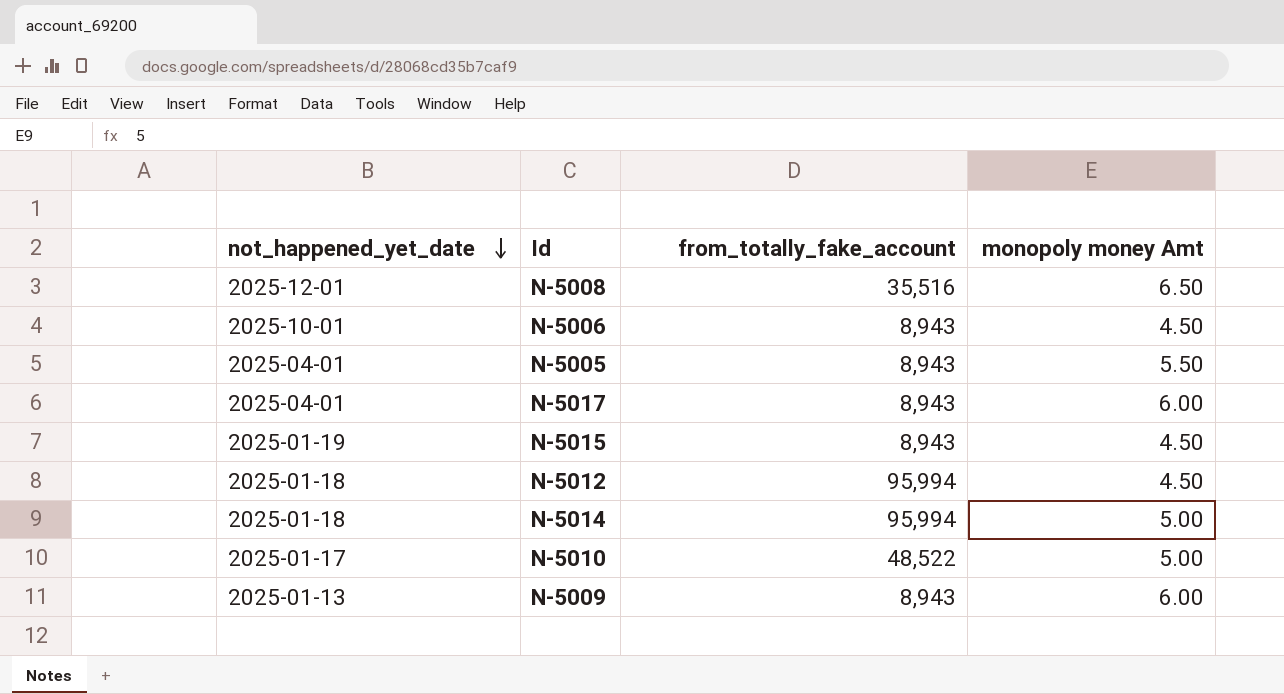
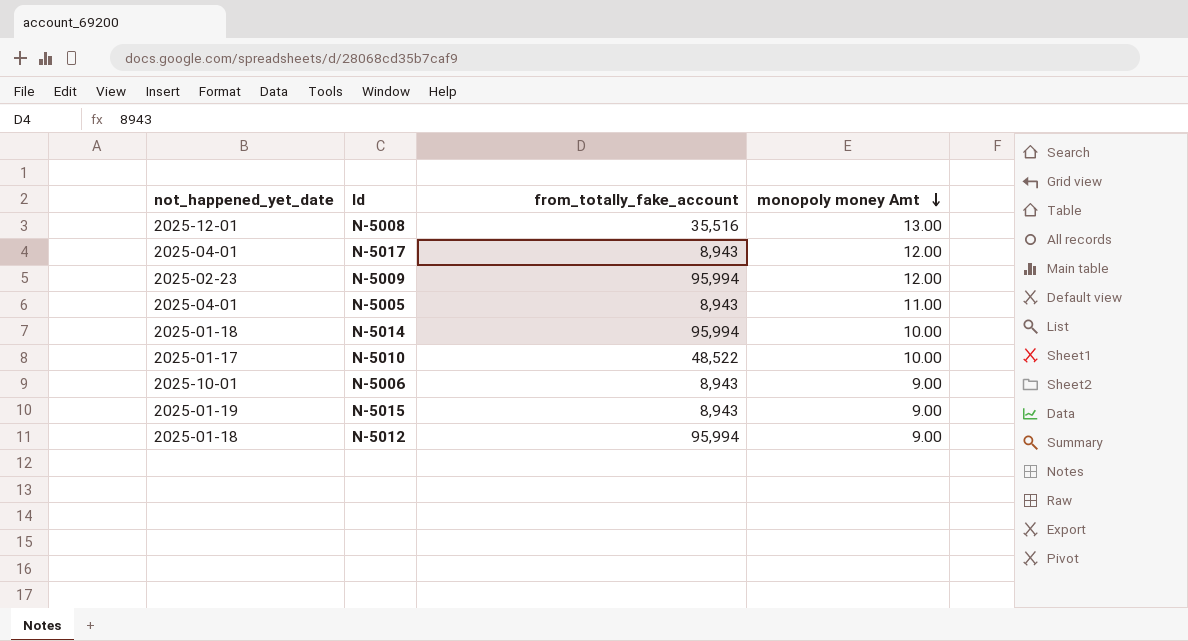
row order: not_happened_yet_date descending -> monopoly money Amt descending
N-5008 | monopoly money Amt: 6.50 -> 13.00
N-5017 | monopoly money Amt: 6.00 -> 12.00
N-5009 | not_happened_yet_date: 2025-01-13 -> 2025-02-23
N-5009 | from_totally_fake_account: 8,943 -> 95,994
N-5009 | monopoly money Amt: 6.00 -> 12.00
N-5005 | monopoly money Amt: 5.50 -> 11.00
N-5014 | monopoly money Amt: 5.00 -> 10.00
N-5010 | monopoly money Amt: 5.00 -> 10.00
N-5006 | monopoly money Amt: 4.50 -> 9.00
N-5015 | monopoly money Amt: 4.50 -> 9.00
N-5012 | monopoly money Amt: 4.50 -> 9.00

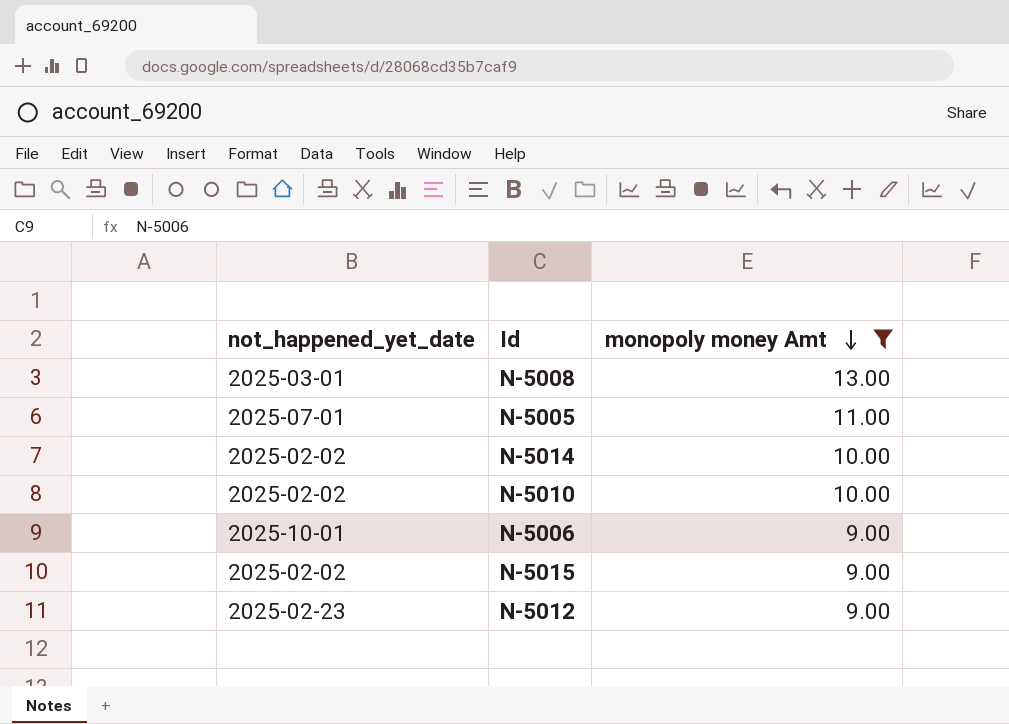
filter: none -> monopoly money Amt != 12.00
column from_totally_fake_account | position: 3 -> none
N-5008 | not_happened_yet_date: 2025-12-01 -> 2025-03-01
N-5005 | not_happened_yet_date: 2025-04-01 -> 2025-07-01
N-5014 | not_happened_yet_date: 2025-01-18 -> 2025-02-02
N-5010 | not_happened_yet_date: 2025-01-17 -> 2025-02-02
N-5015 | not_happened_yet_date: 2025-01-19 -> 2025-02-02
N-5012 | not_happened_yet_date: 2025-01-18 -> 2025-02-23

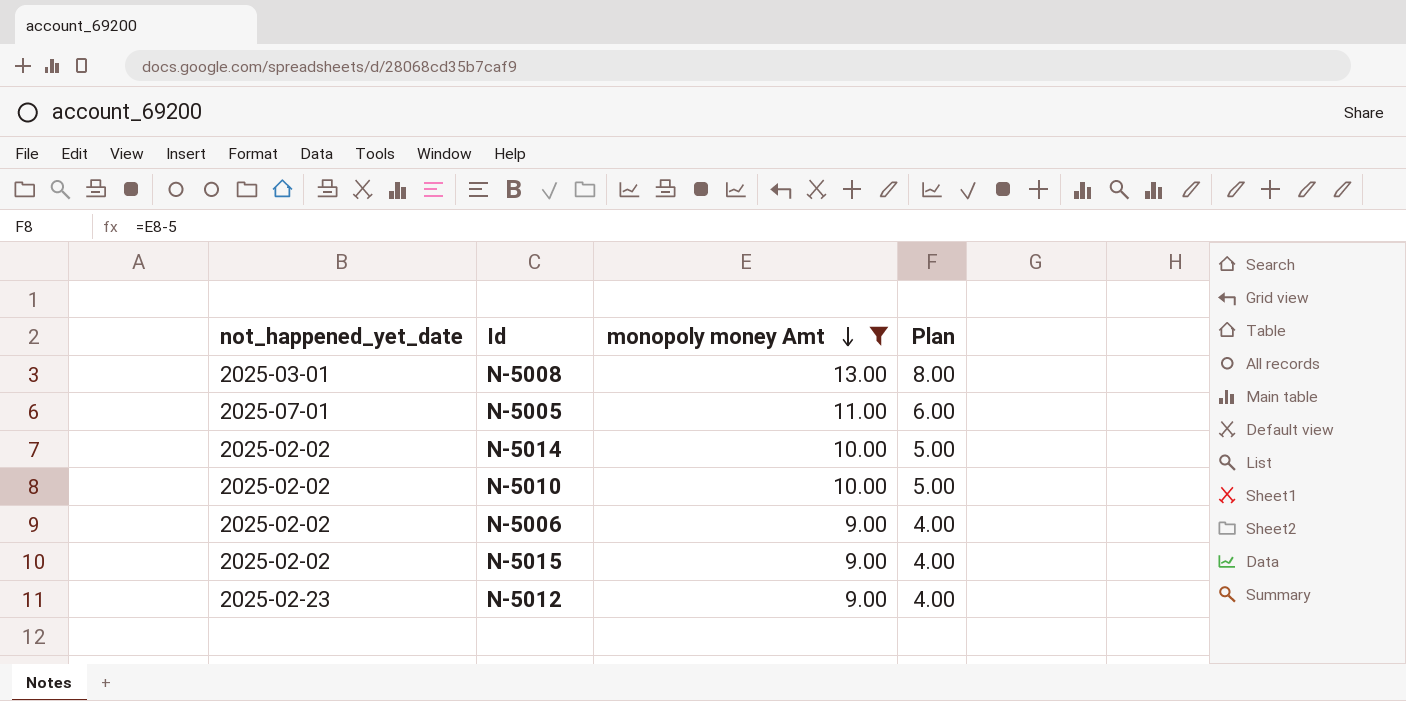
column Plan | formula: none -> [monopoly money Amt] - 5
N-5006 | not_happened_yet_date: 2025-10-01 -> 2025-02-02

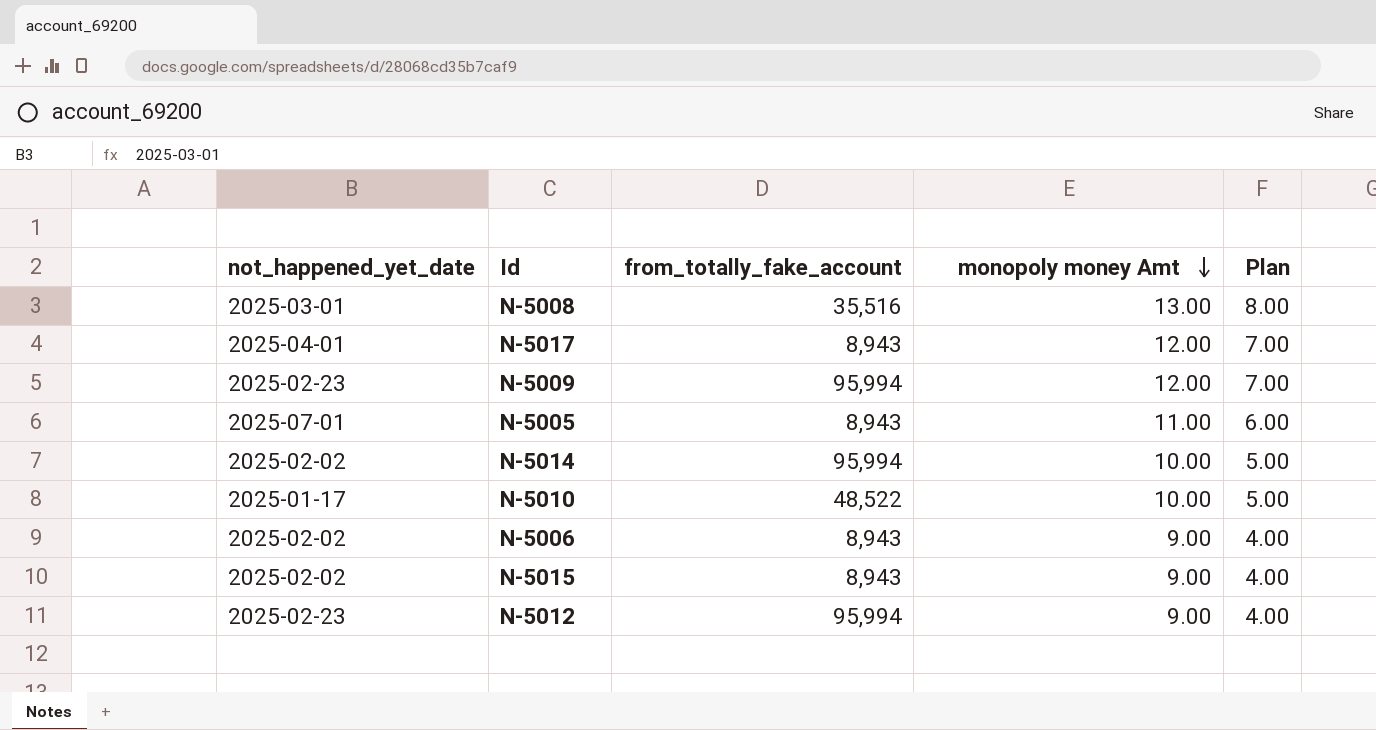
filter: monopoly money Amt != 12.00 -> none
column from_totally_fake_account | position: none -> 3
N-5010 | not_happened_yet_date: 2025-02-02 -> 2025-01-17

